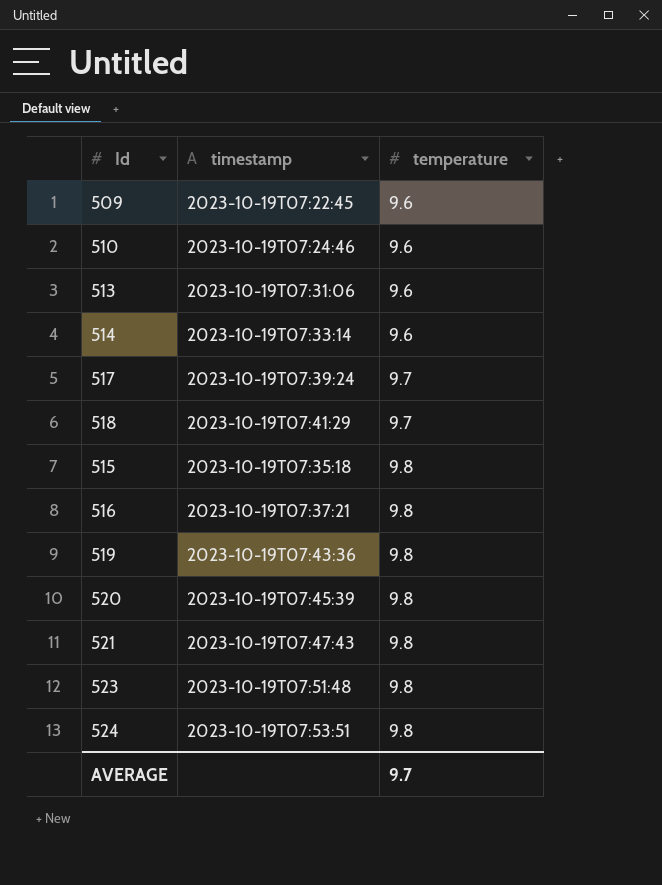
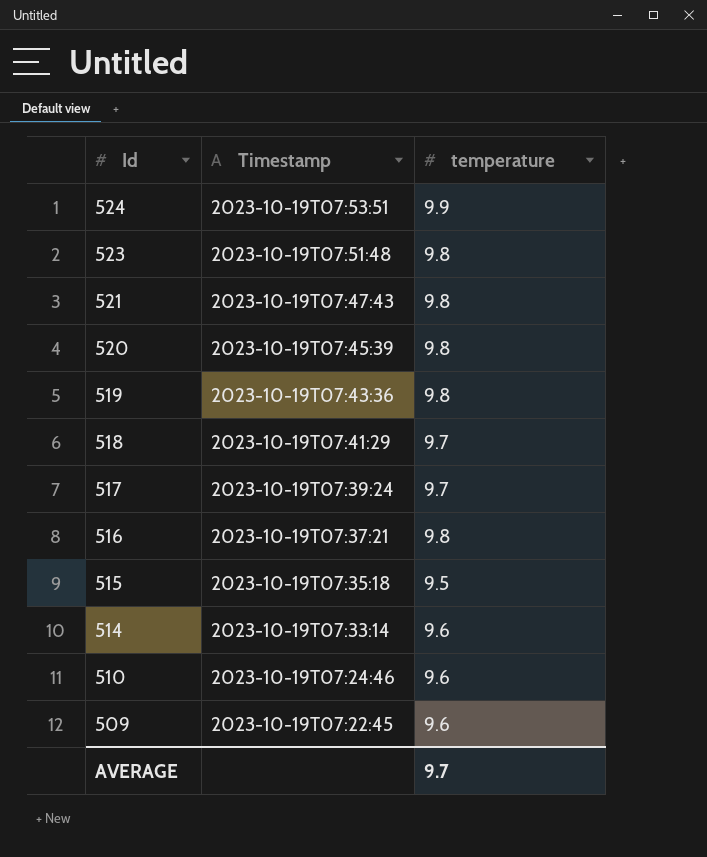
row order: temperature ascending -> Id descending
column name: timestamp -> Timestamp
row 513: 2023-10-19T07:31:06 | 9.6 -> none
524 | temperature: 9.8 -> 9.9
515 | temperature: 9.8 -> 9.5

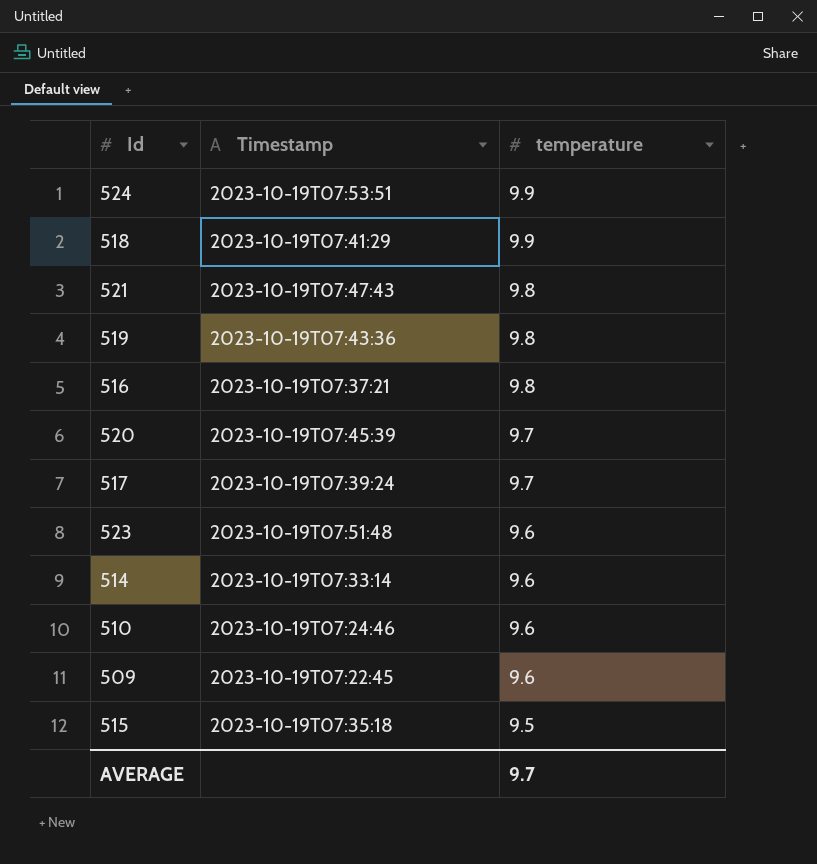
row order: Id descending -> temperature descending
518 | temperature: 9.7 -> 9.9
520 | temperature: 9.8 -> 9.7
523 | temperature: 9.8 -> 9.6

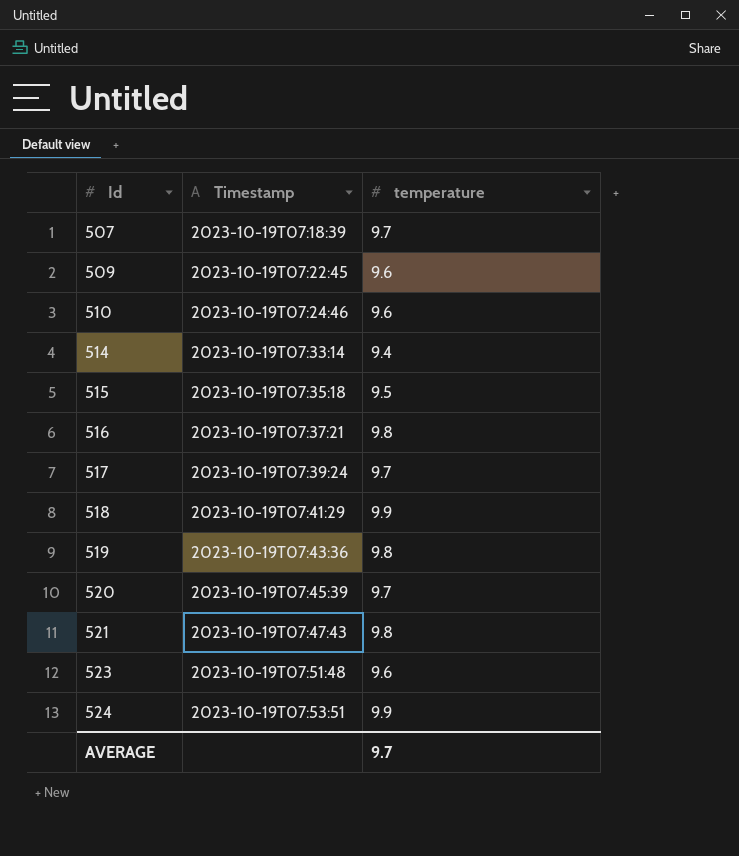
row order: temperature descending -> Id ascending
row 507: none -> 2023-10-19T07:18:39 | 9.7
514 | temperature: 9.6 -> 9.4

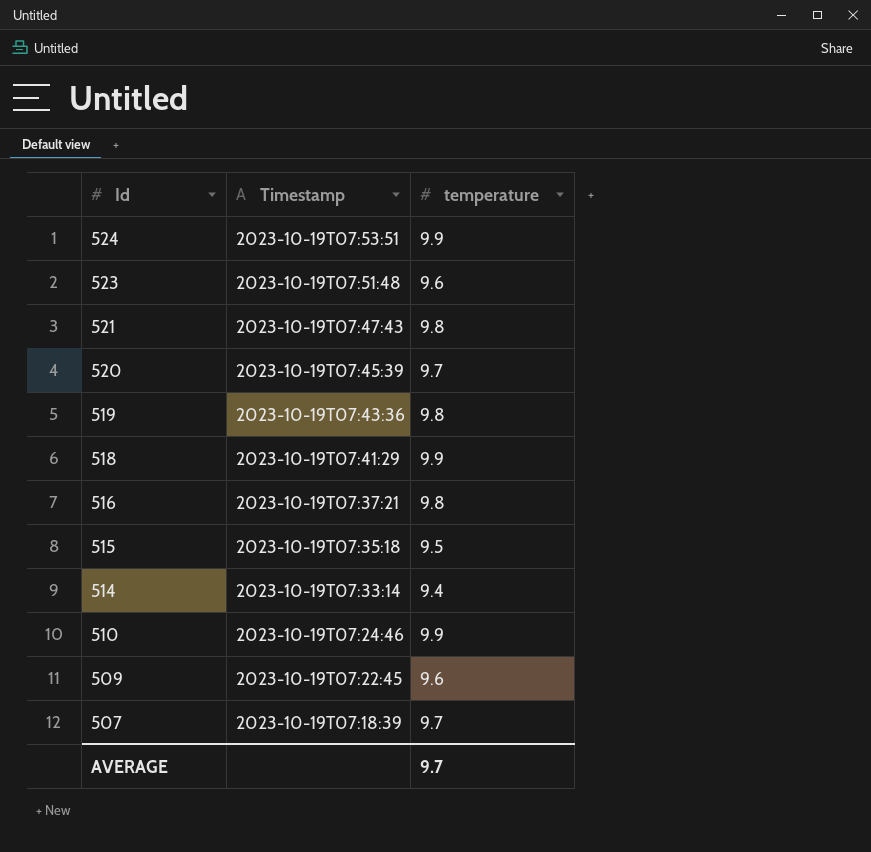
row order: Id ascending -> Id descending
row 517: 2023-10-19T07:39:24 | 9.7 -> none
510 | temperature: 9.6 -> 9.9

